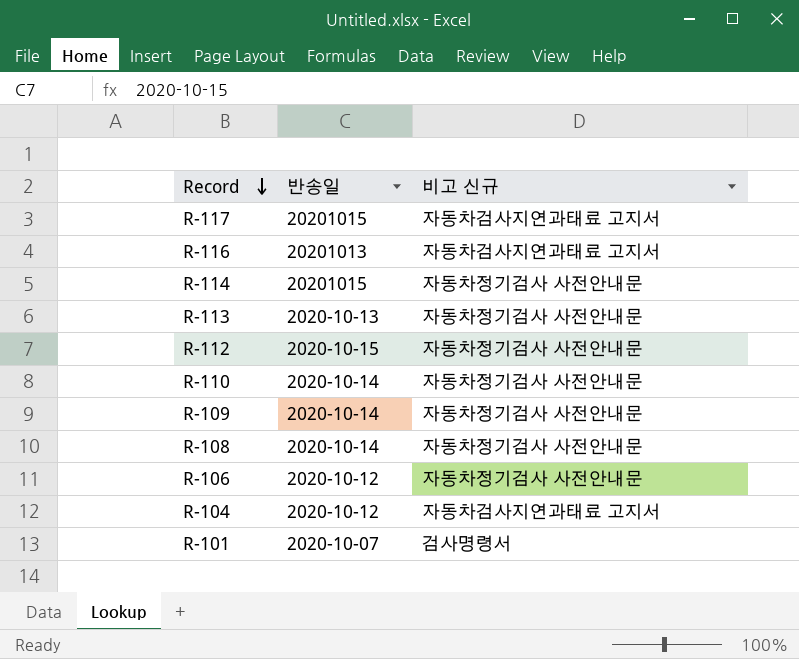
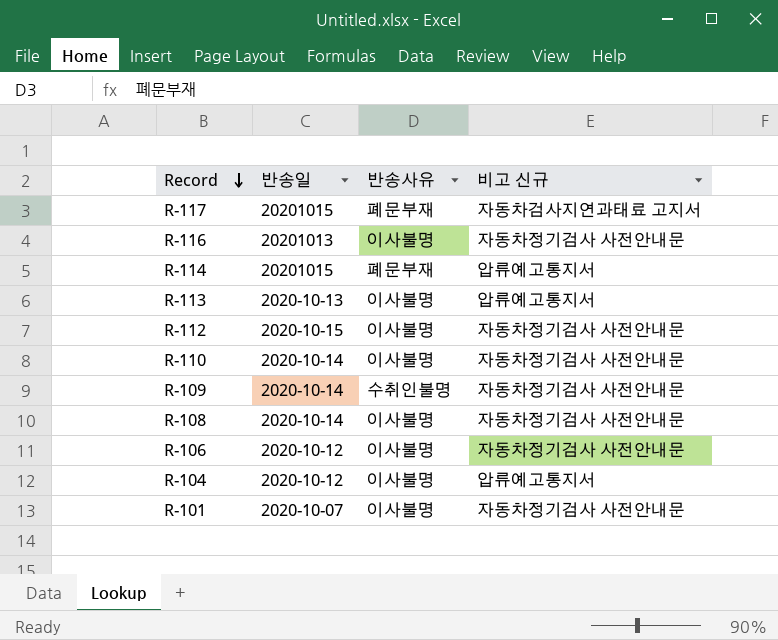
column 반송사유 | position: none -> 3
R-116 | 비고 신규: 자동차검사지연과태료 고지서 -> 자동차정기검사 사전안내문
R-114 | 비고 신규: 자동차정기검사 사전안내문 -> 압류예고통지서
R-113 | 비고 신규: 자동차정기검사 사전안내문 -> 압류예고통지서
R-104 | 비고 신규: 자동차검사지연과태료 고지서 -> 압류예고통지서
R-101 | 비고 신규: 검사명령서 -> 자동차정기검사 사전안내문

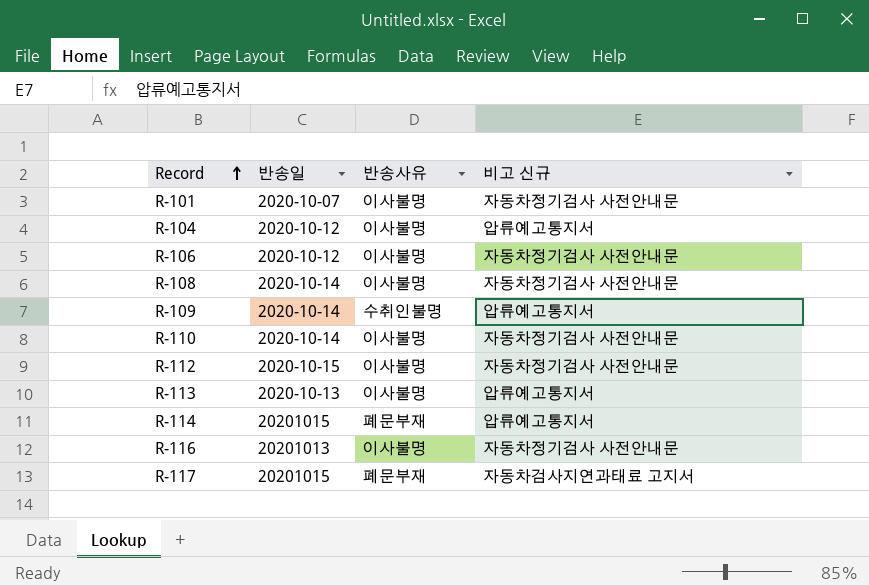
row order: Record descending -> Record ascending
R-109 | 비고 신규: 자동차정기검사 사전안내문 -> 압류예고통지서

